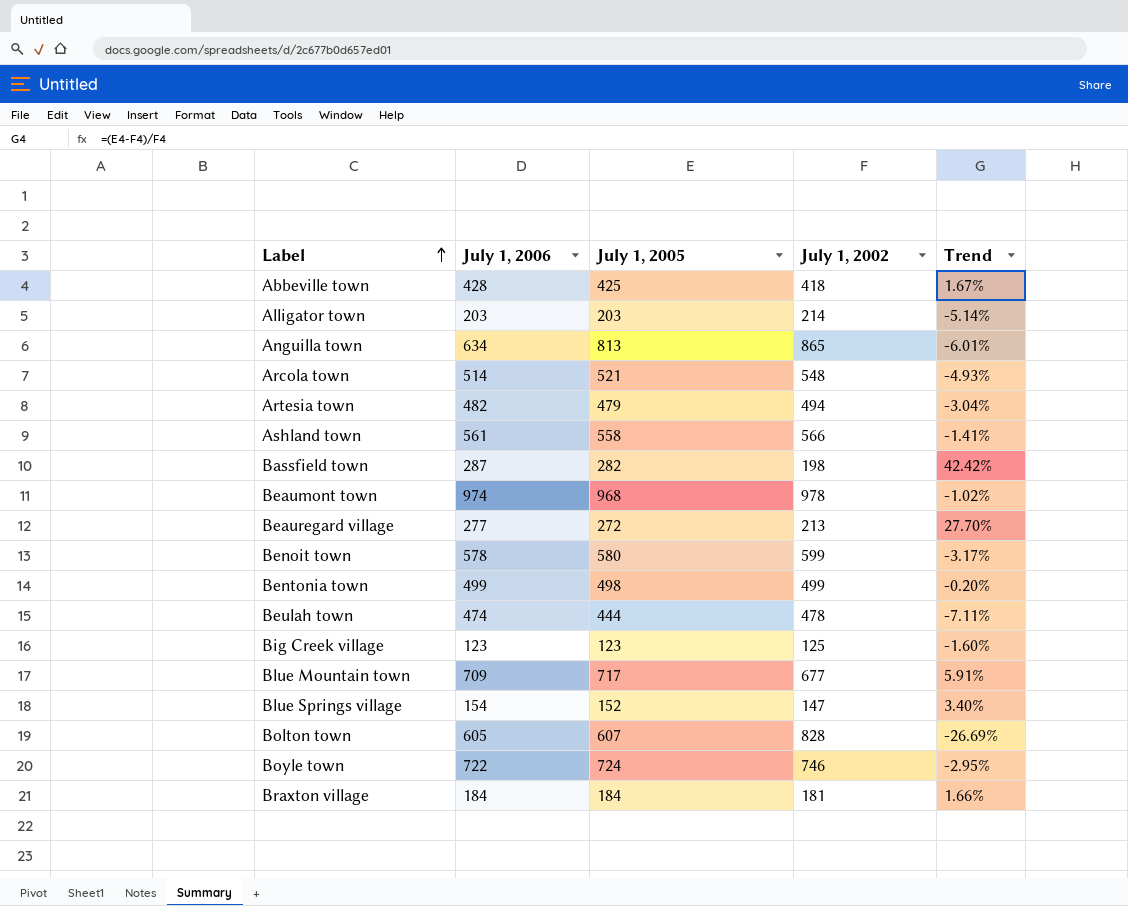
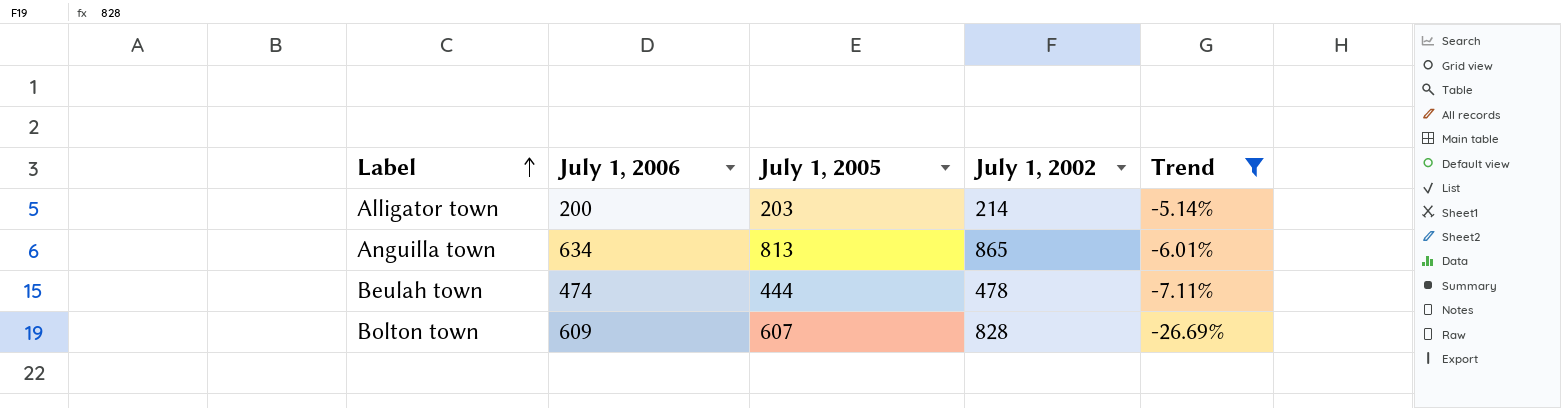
filter: none -> Trend <= -5.14%
Alligator town | July 1, 2006: 203 -> 200
Bolton town | July 1, 2006: 605 -> 609

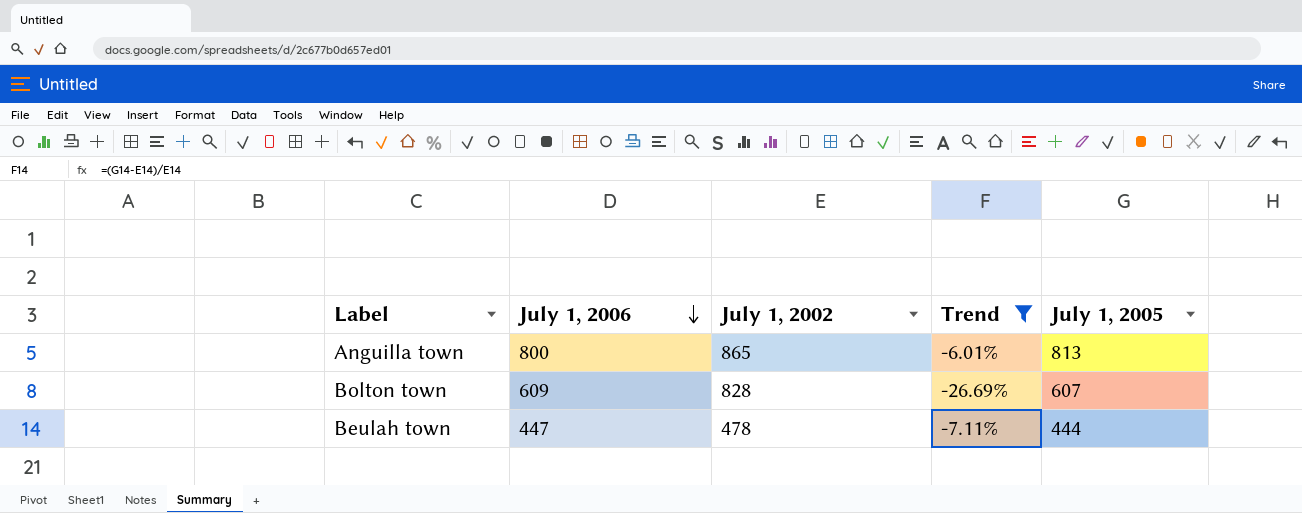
row order: Label ascending -> July 1, 2006 descending
column July 1, 2005 | position: 3 -> 5
row Alligator town: 200 | 203 | 214 | -5.14% -> none
Anguilla town | July 1, 2006: 634 -> 800
Beulah town | July 1, 2006: 474 -> 447

